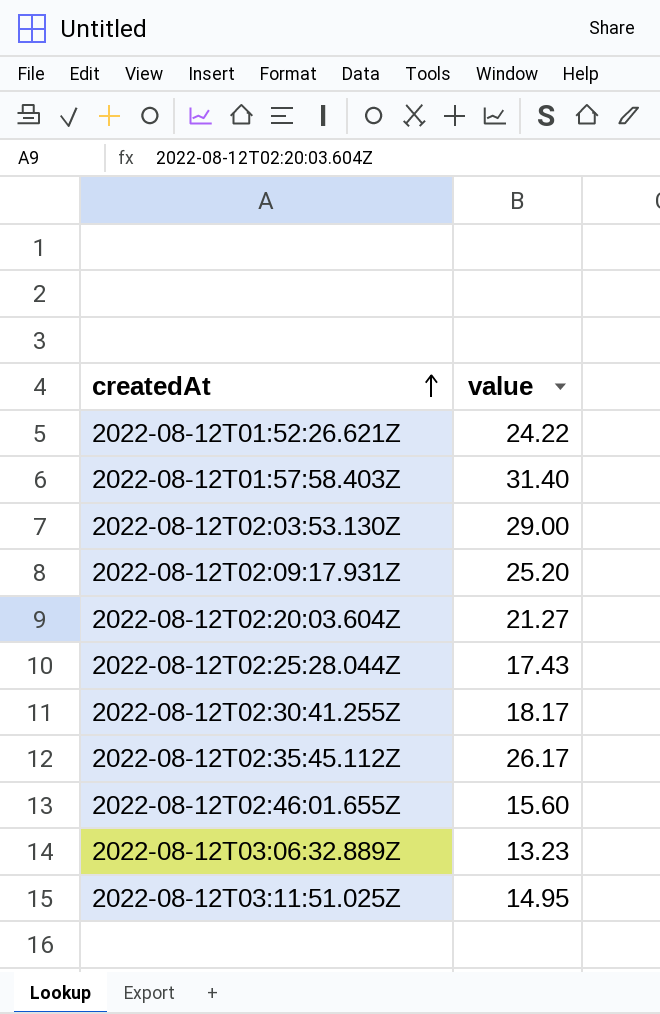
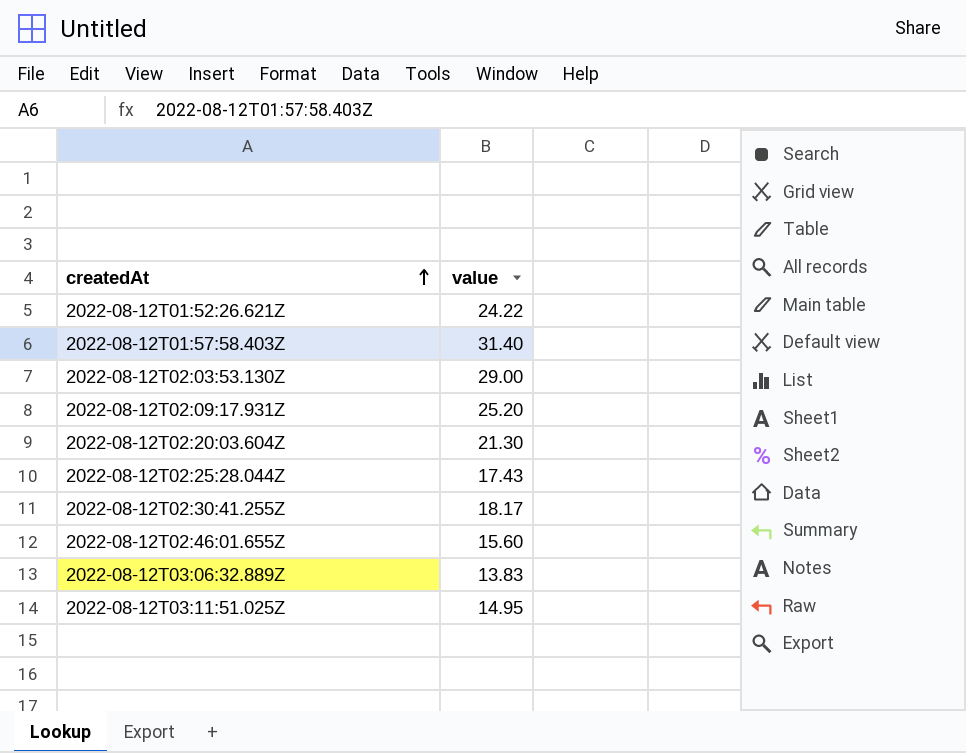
row 2022-08-12T02:35:45.112Z: 26.17 -> none
2022-08-12T02:20:03.604Z | value: 21.27 -> 21.30
2022-08-12T03:06:32.889Z | value: 13.23 -> 13.83

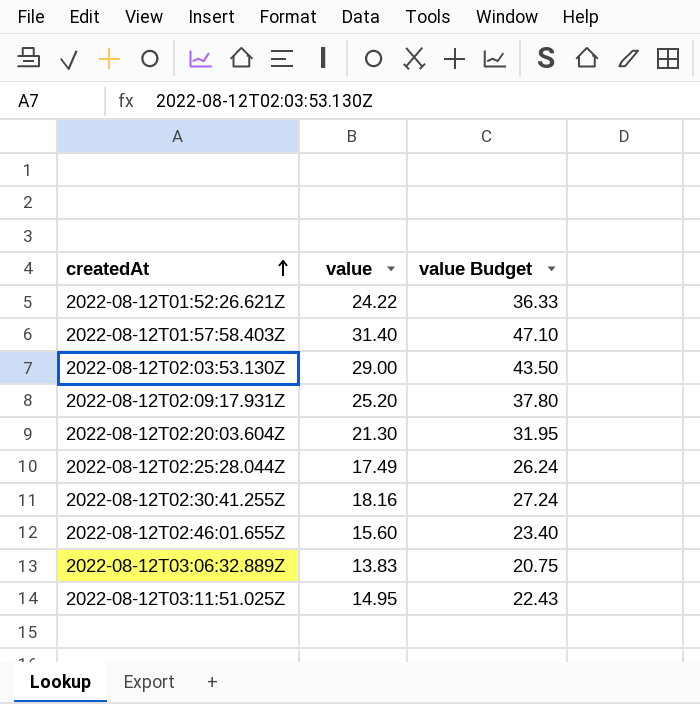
column value Budget | formula: none -> [value] * 1.5
2022-08-12T02:25:28.044Z | value: 17.43 -> 17.49
2022-08-12T02:30:41.255Z | value: 18.17 -> 18.16

